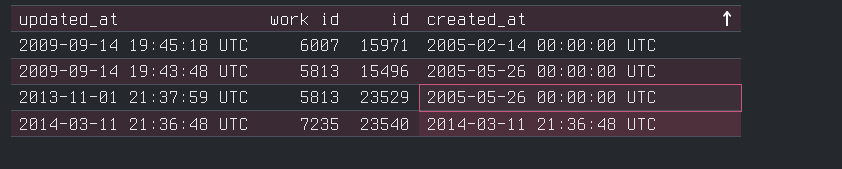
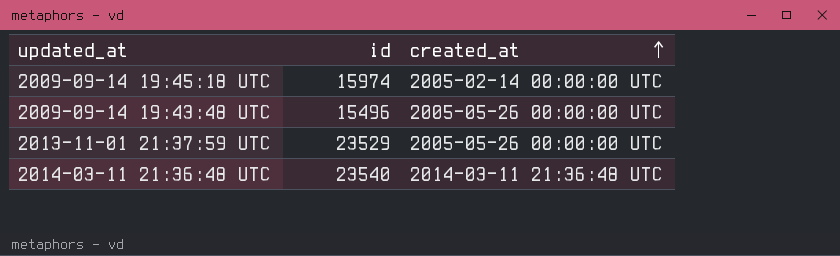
column work id | position: 2 -> none
2009-09-14 19:45:18 UTC | id: 15971 -> 15974

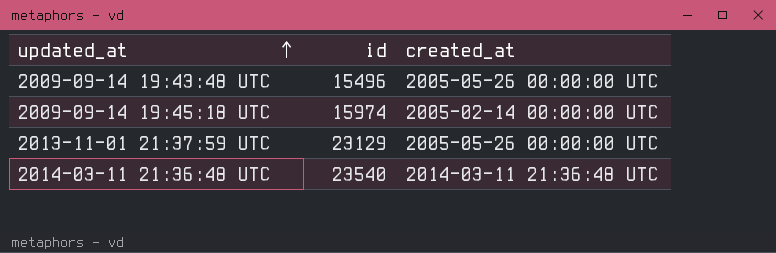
row order: created_at ascending -> updated_at ascending
2013-11-01 21:37:59 UTC | id: 23529 -> 23129

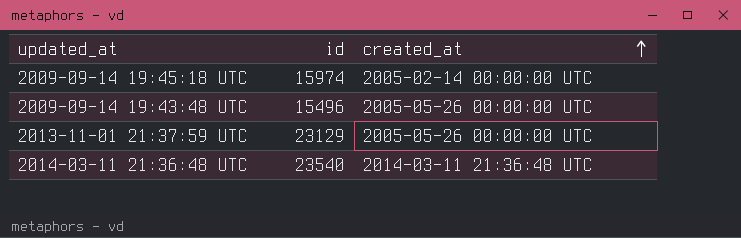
row order: updated_at ascending -> created_at ascending

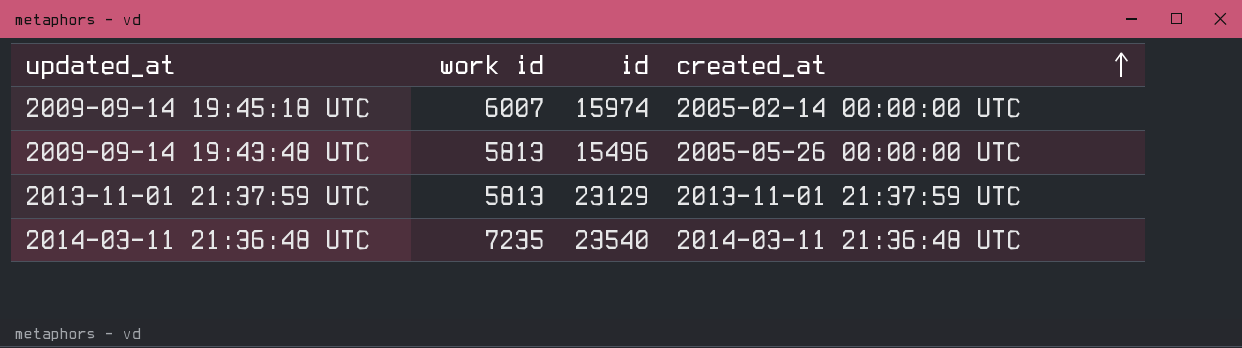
column work id | position: none -> 2
2013-11-01 21:37:59 UTC | created_at: 2005-05-26 00:00:00 UTC -> 2013-11-01 21:37:59 UTC

